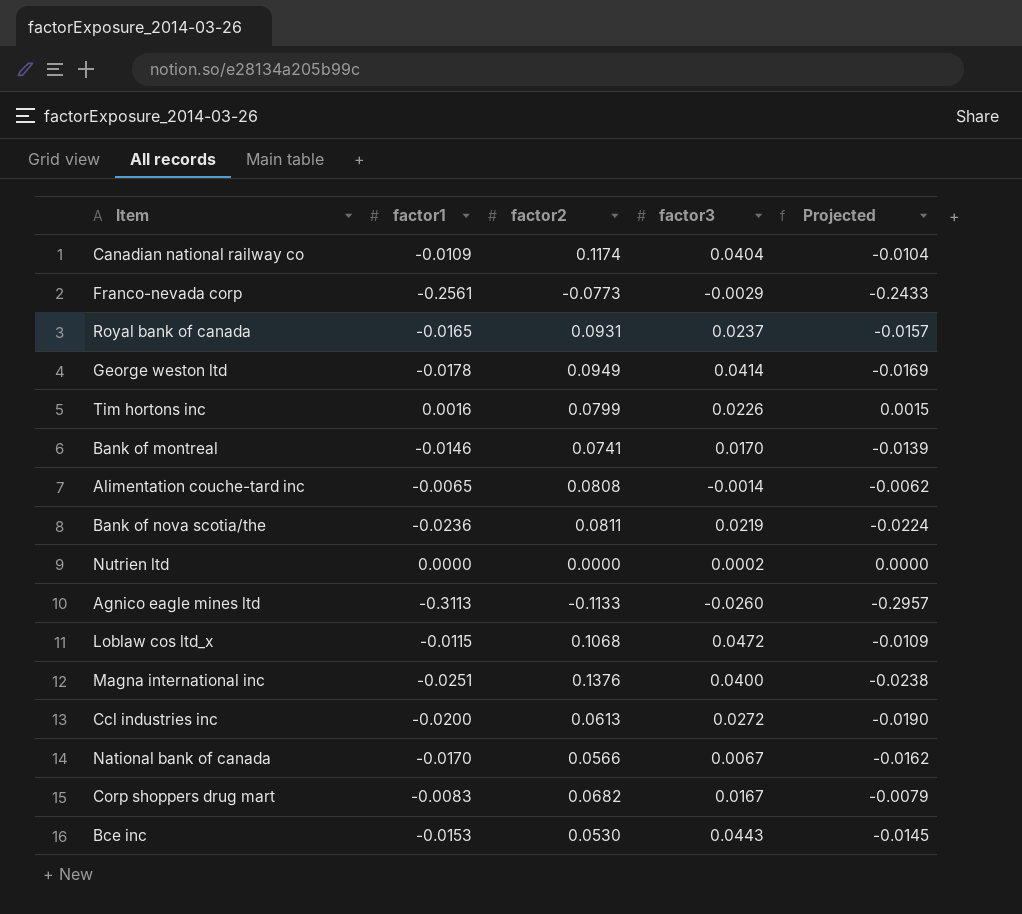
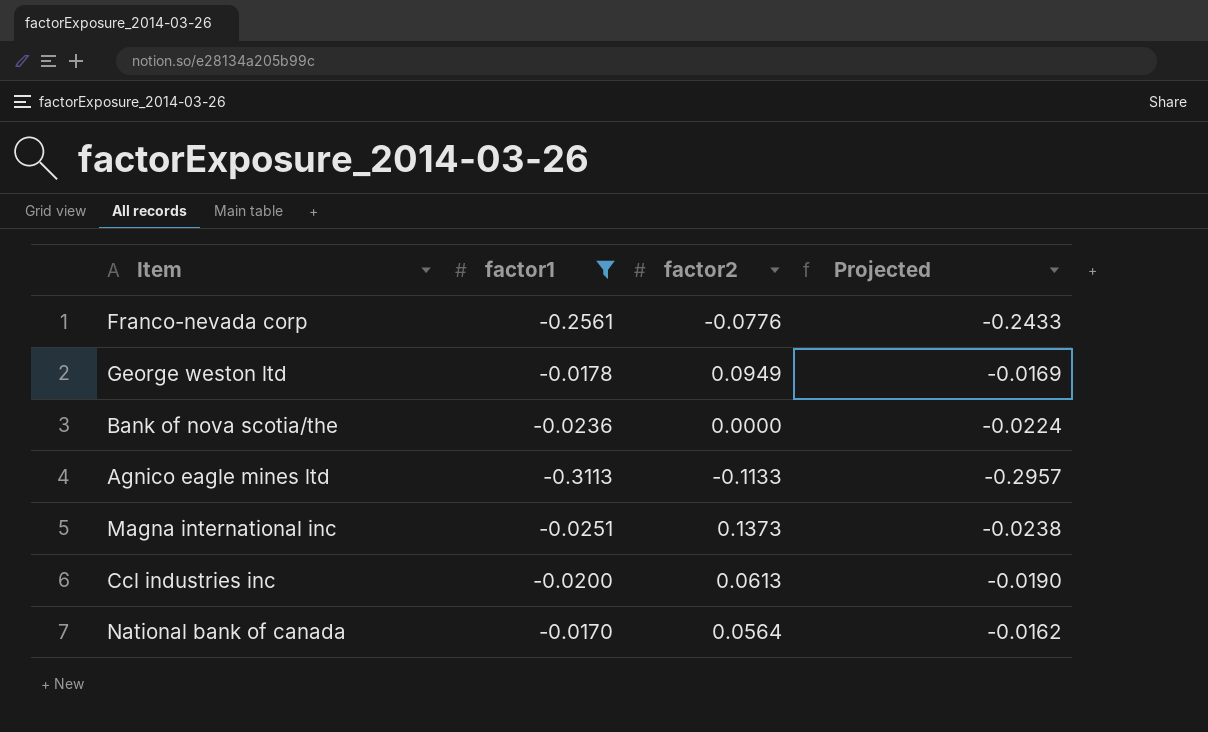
filter: none -> factor1 <= -0.0170
column factor3 | position: 4 -> none
Franco-nevada corp | factor2: -0.0773 -> -0.0776
Bank of nova scotia/the | factor2: 0.0811 -> 0.0000
Magna international inc | factor2: 0.1376 -> 0.1373
National bank of canada | factor2: 0.0566 -> 0.0564

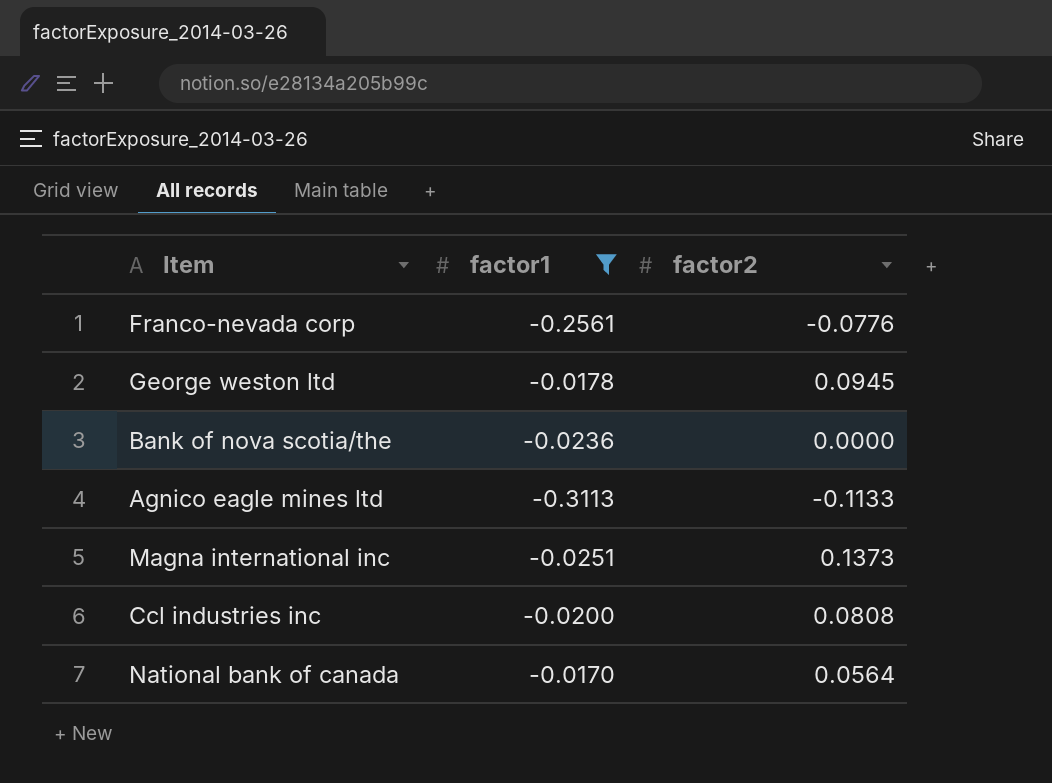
column Projected | formula: [factor1] * 0.95 -> none
George weston ltd | factor2: 0.0949 -> 0.0945
Ccl industries inc | factor2: 0.0613 -> 0.0808

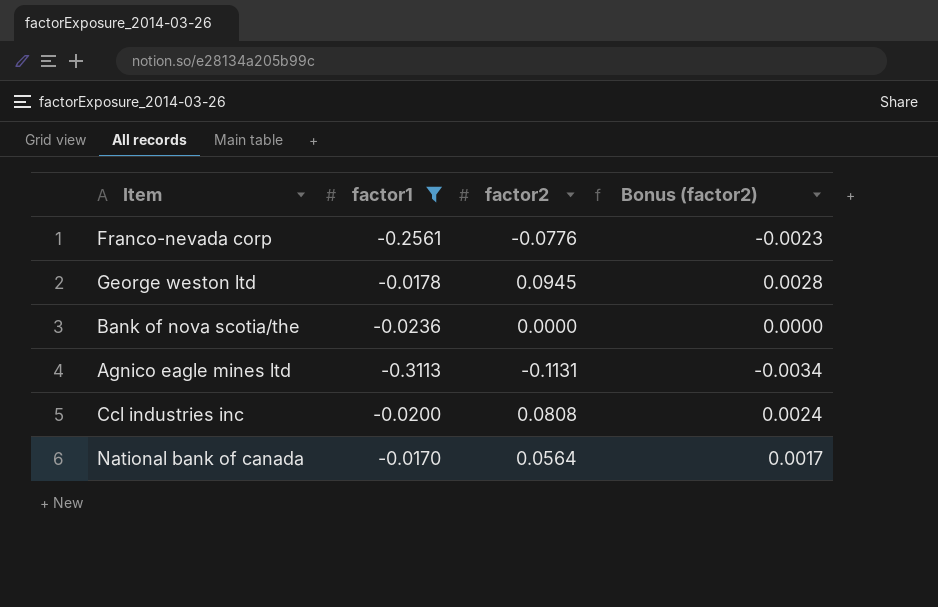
column Bonus (factor2) | formula: none -> [factor2] * 0.03
row Magna international inc: -0.0251 | 0.1373 -> none
Agnico eagle mines ltd | factor2: -0.1133 -> -0.1131

